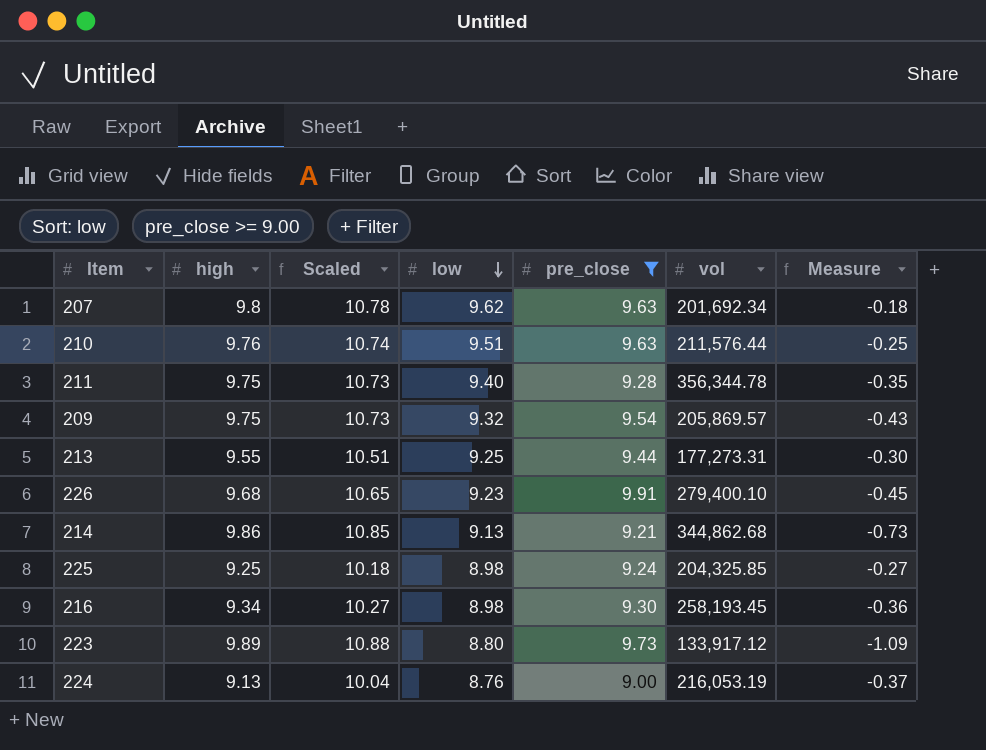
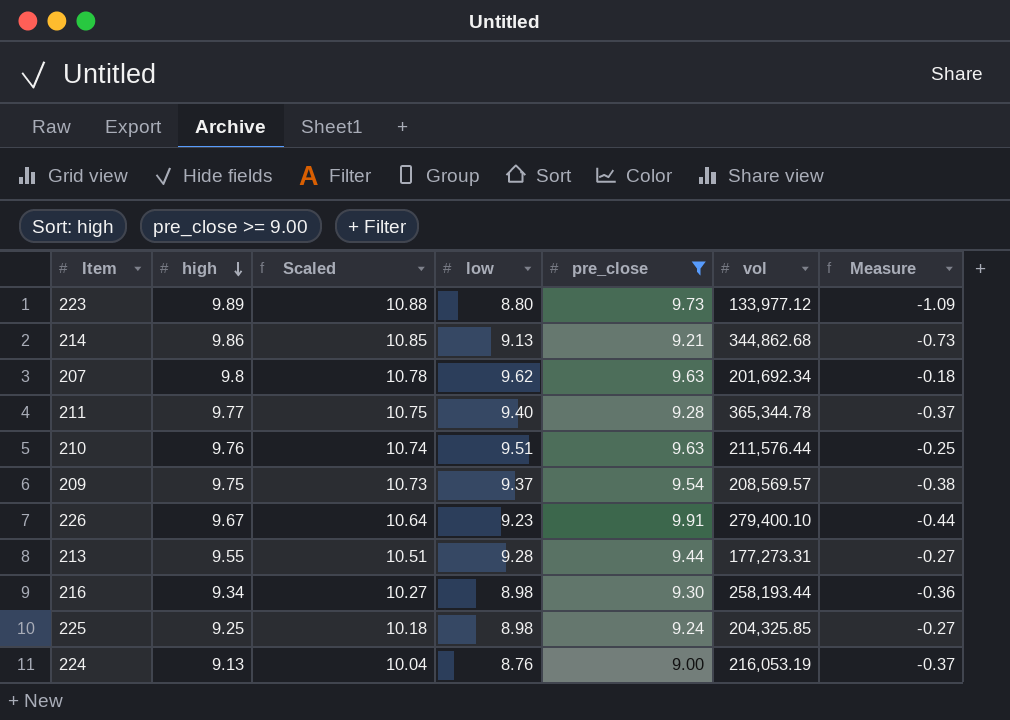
row order: low descending -> high descending
223 | vol: 133,917.12 -> 133,977.12
211 | high: 9.75 -> 9.77
211 | Scaled: 10.73 -> 10.75
211 | vol: 356,344.78 -> 365,344.78
211 | Measure: -0.35 -> -0.37
209 | low: 9.32 -> 9.37
209 | vol: 205,869.57 -> 208,569.57
209 | Measure: -0.43 -> -0.38
226 | high: 9.68 -> 9.67
226 | Scaled: 10.65 -> 10.64
226 | Measure: -0.45 -> -0.44
213 | low: 9.25 -> 9.28
213 | Measure: -0.30 -> -0.27
216 | vol: 258,193.45 -> 258,193.44

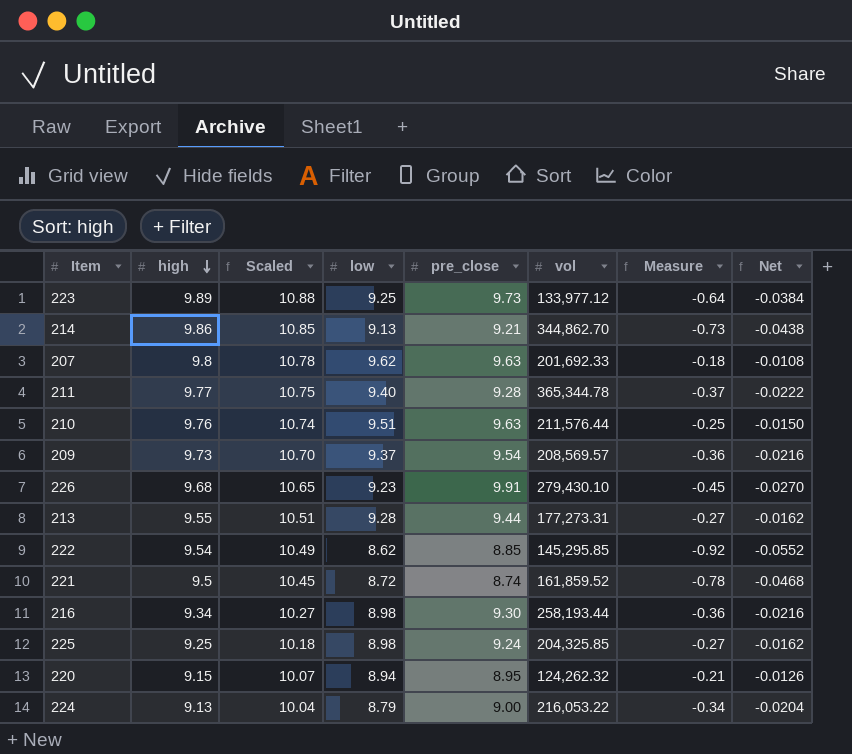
filter: pre_close >= 9.00 -> none
column Net | formula: none -> [Measure] * 0.06
223 | low: 8.80 -> 9.25
223 | Measure: -1.09 -> -0.64
214 | vol: 344,862.68 -> 344,862.70
207 | vol: 201,692.34 -> 201,692.33
209 | high: 9.75 -> 9.73
209 | Scaled: 10.73 -> 10.70
209 | Measure: -0.38 -> -0.36
226 | high: 9.67 -> 9.68
226 | Scaled: 10.64 -> 10.65
226 | vol: 279,400.10 -> 279,430.10
226 | Measure: -0.44 -> -0.45
224 | low: 8.76 -> 8.79
224 | vol: 216,053.19 -> 216,053.22
224 | Measure: -0.37 -> -0.34

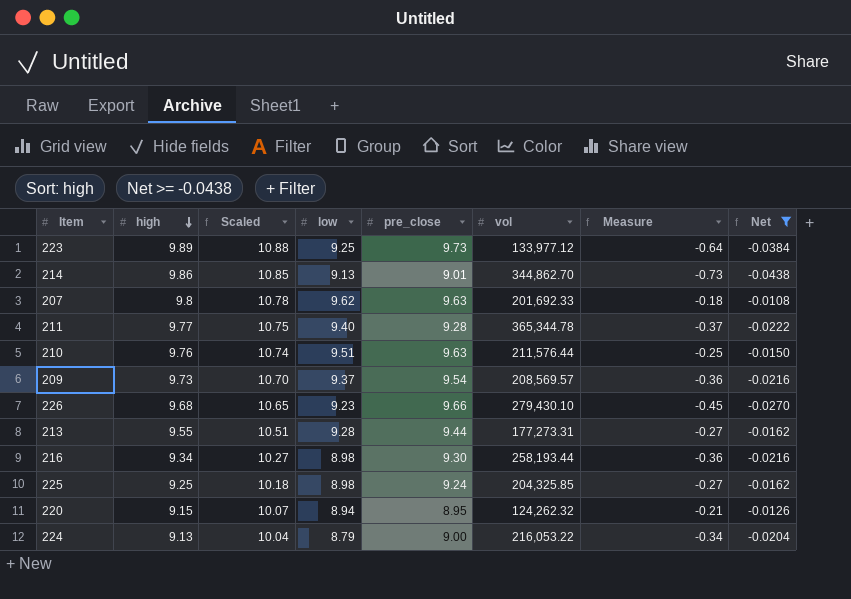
filter: none -> Net >= -0.0438
214 | pre_close: 9.21 -> 9.01
226 | pre_close: 9.91 -> 9.66

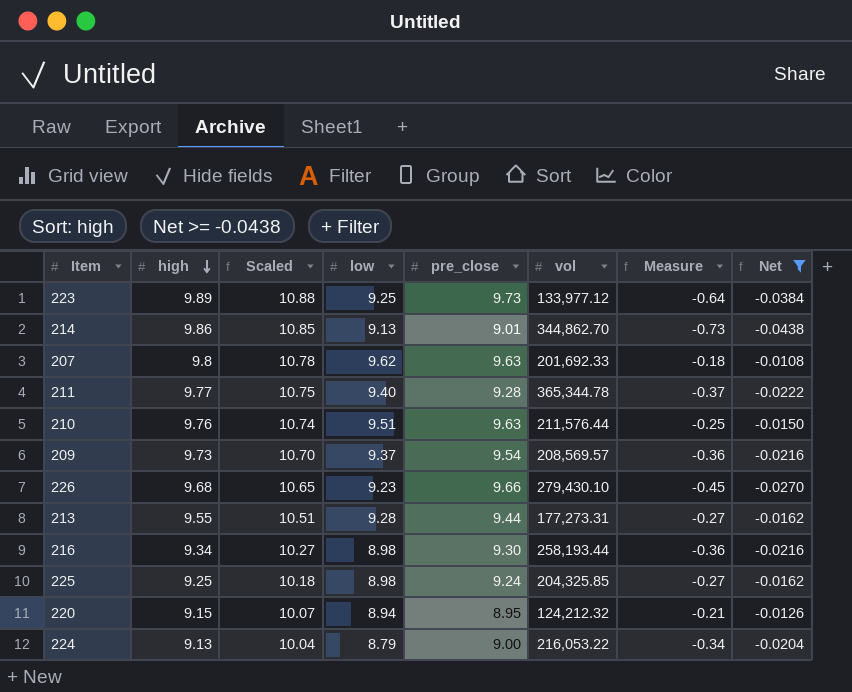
220 | vol: 124,262.32 -> 124,212.32

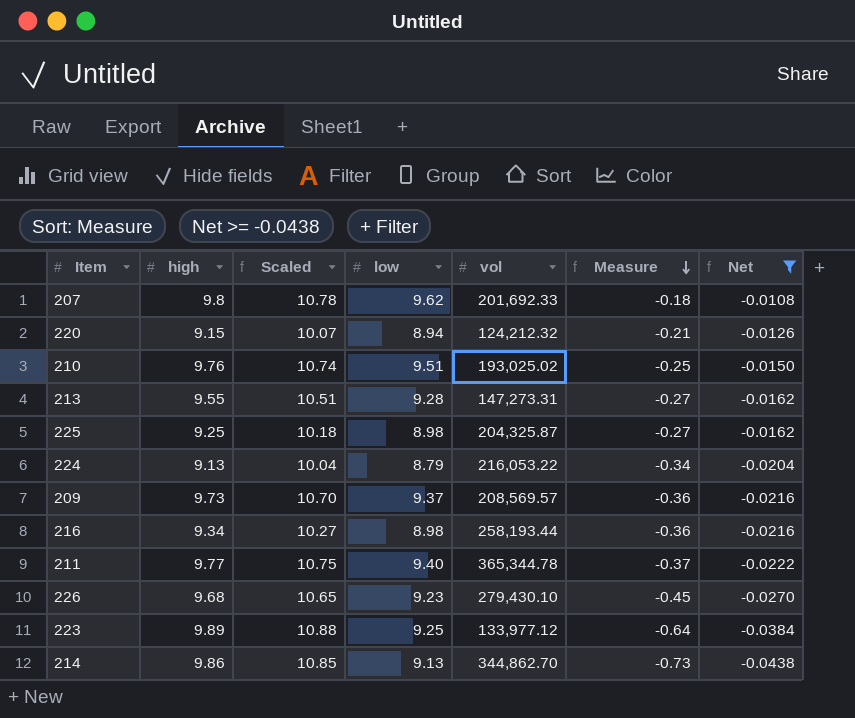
row order: high descending -> Measure descending
column pre_close | position: 5 -> none
210 | vol: 211,576.44 -> 193,025.02
213 | vol: 177,273.31 -> 147,273.31
225 | vol: 204,325.85 -> 204,325.87

